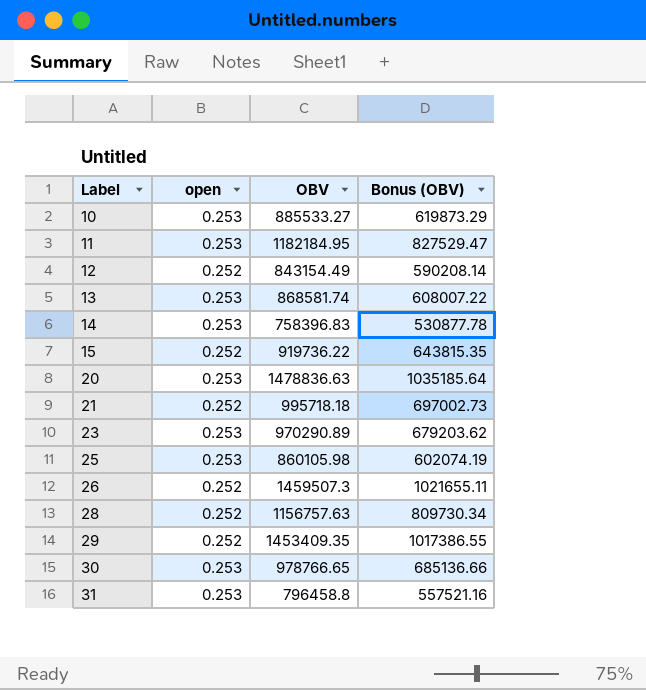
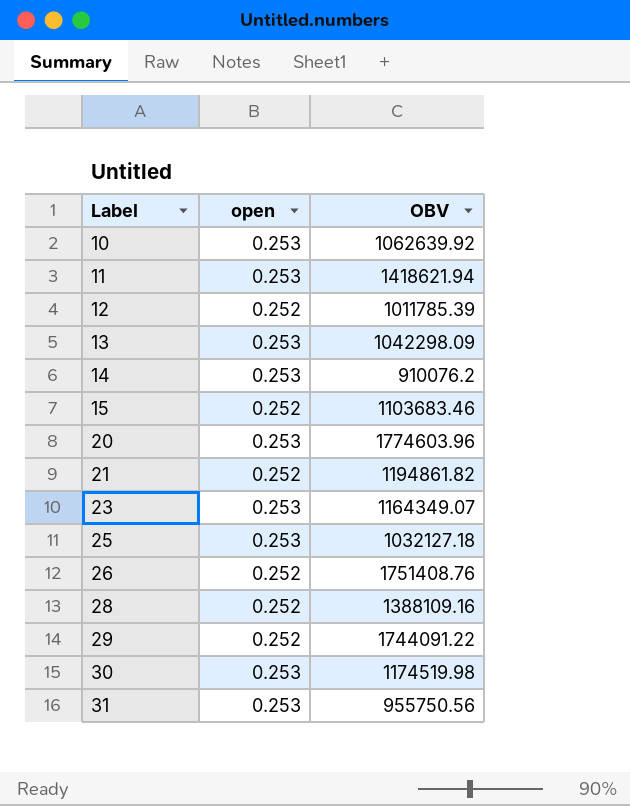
column Bonus (OBV) | formula: [OBV] * 0.7 -> none
10 | OBV: 885533.27 -> 1062639.92
11 | OBV: 1182184.95 -> 1418621.94
12 | OBV: 843154.49 -> 1011785.39
13 | OBV: 868581.74 -> 1042298.09
14 | OBV: 758396.83 -> 910076.2
15 | OBV: 919736.22 -> 1103683.46
20 | OBV: 1478836.63 -> 1774603.96
21 | OBV: 995718.18 -> 1194861.82
23 | OBV: 970290.89 -> 1164349.07
25 | OBV: 860105.98 -> 1032127.18
26 | OBV: 1459507.3 -> 1751408.76
28 | OBV: 1156757.63 -> 1388109.16
29 | OBV: 1453409.35 -> 1744091.22
30 | OBV: 978766.65 -> 1174519.98
31 | OBV: 796458.8 -> 955750.56

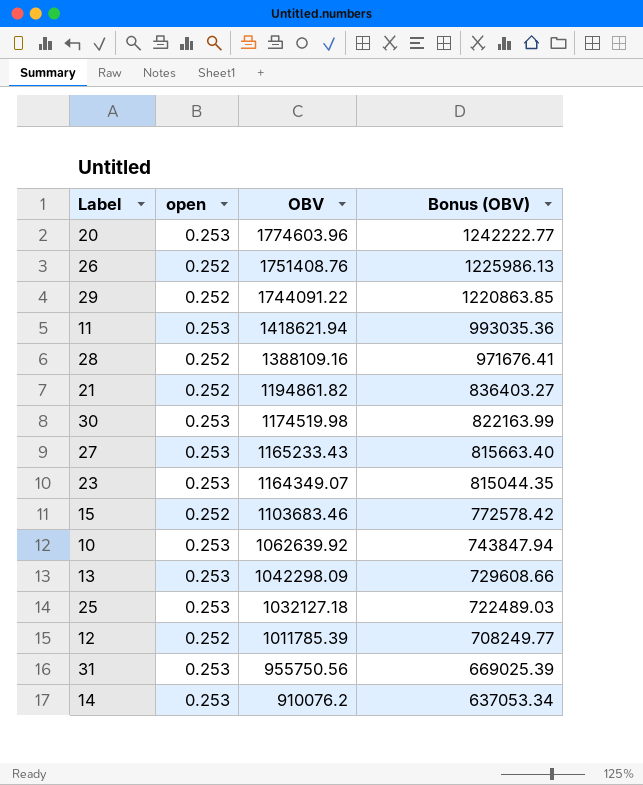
row order: Label ascending -> OBV descending
column Bonus (OBV) | formula: none -> [OBV] * 0.7
row 27: none -> 0.253 | 1165233.43 | 815663.40

